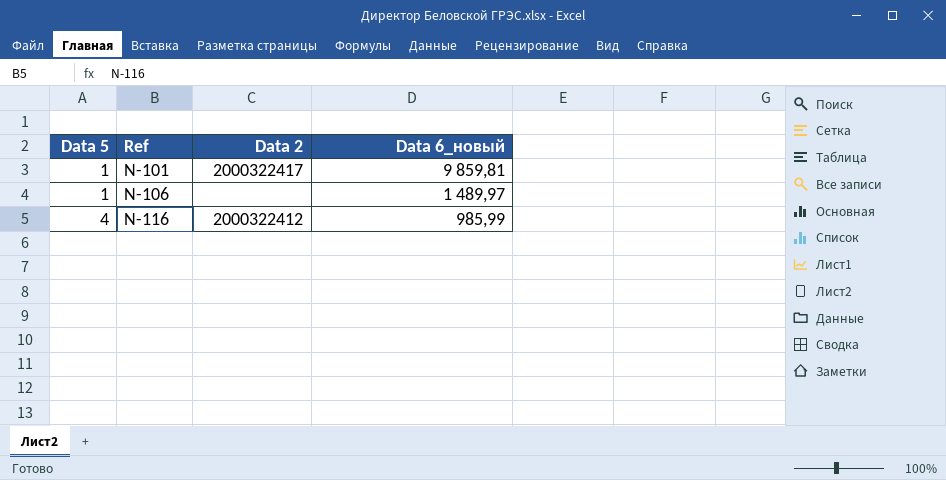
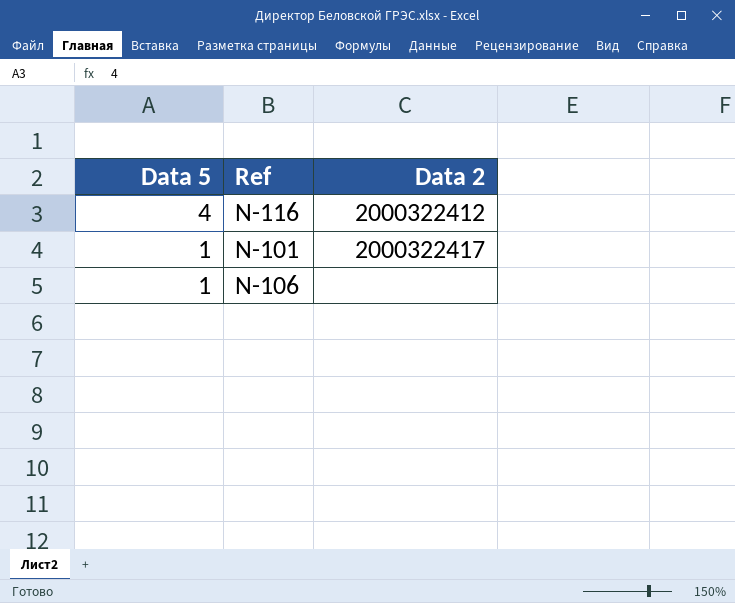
row order: Data 5 ascending -> Data 5 descending
column Data 6_новый | position: 4 -> none

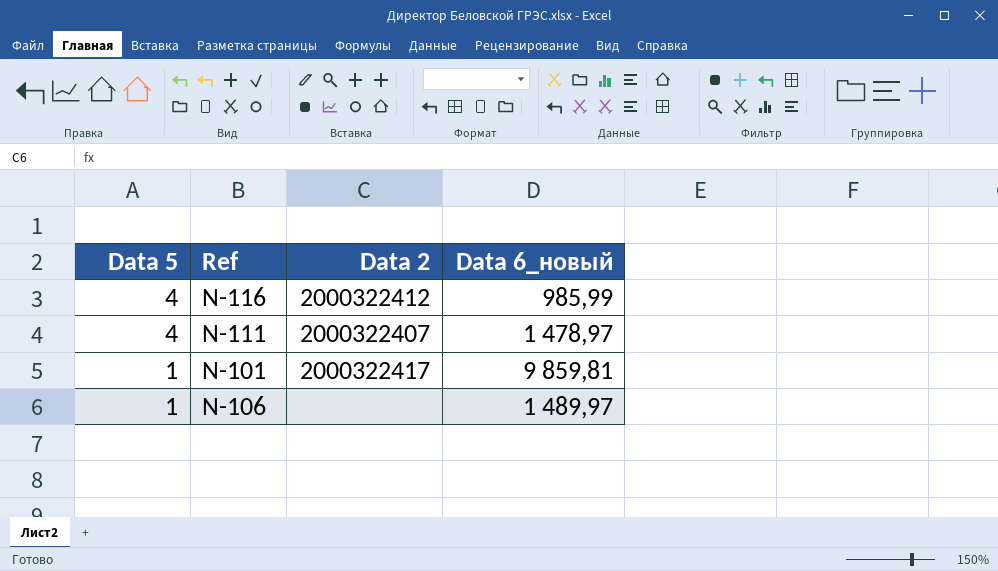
column Data 6_новый | position: none -> 4
row N-111: none -> 4 | 2000322407 | 1 478,97

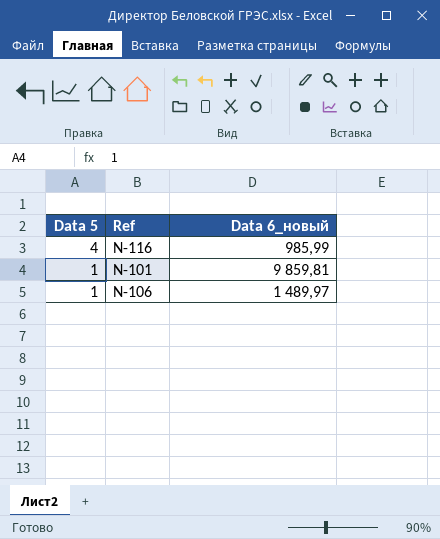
column Data 2 | position: 3 -> none
row N-111: 4 | 2000322407 | 1 478,97 -> none

